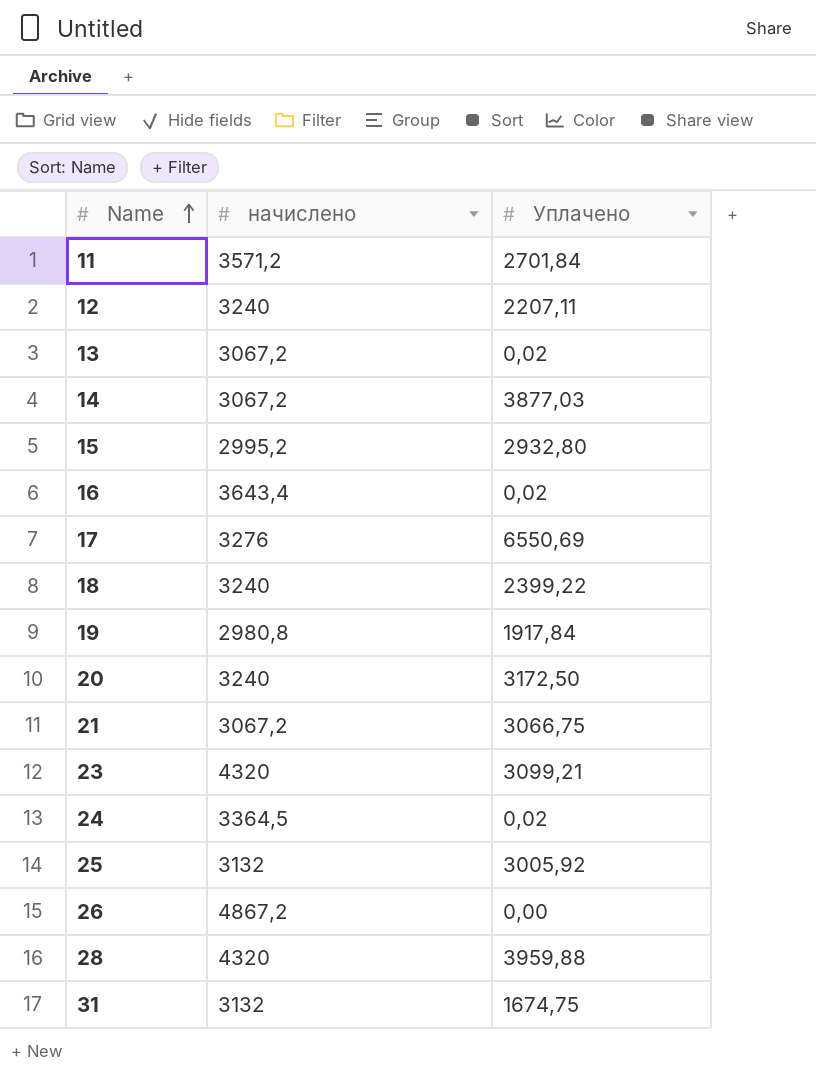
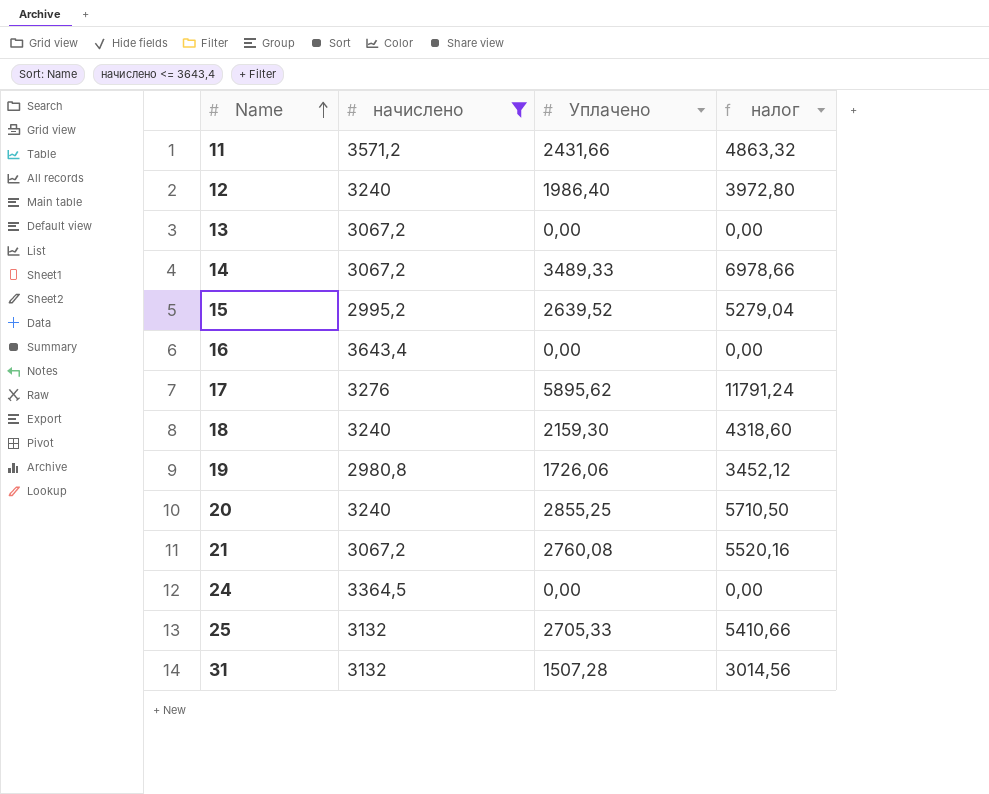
filter: none -> начислено <= 3643,4
column налог | formula: none -> [Уплачено] * 2
11 | Уплачено: 2701,84 -> 2431,66
12 | Уплачено: 2207,11 -> 1986,40
13 | Уплачено: 0,02 -> 0,00
14 | Уплачено: 3877,03 -> 3489,33
15 | Уплачено: 2932,80 -> 2639,52
16 | Уплачено: 0,02 -> 0,00
17 | Уплачено: 6550,69 -> 5895,62
18 | Уплачено: 2399,22 -> 2159,30
19 | Уплачено: 1917,84 -> 1726,06
20 | Уплачено: 3172,50 -> 2855,25
21 | Уплачено: 3066,75 -> 2760,08
24 | Уплачено: 0,02 -> 0,00
25 | Уплачено: 3005,92 -> 2705,33
31 | Уплачено: 1674,75 -> 1507,28

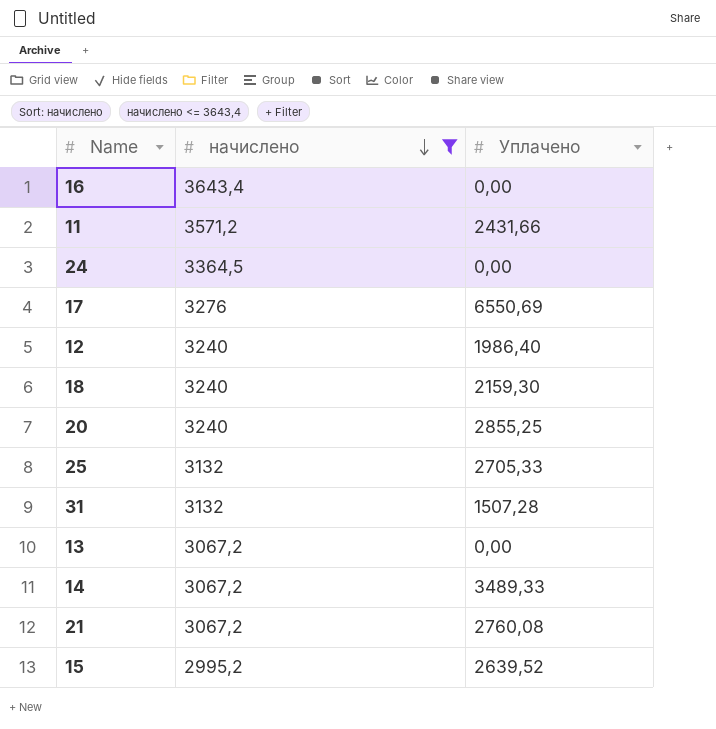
row order: Name ascending -> начислено descending
column налог | formula: [Уплачено] * 2 -> none
row 19: 2980,8 | 1726,06 | 3452,12 -> none
17 | Уплачено: 5895,62 -> 6550,69

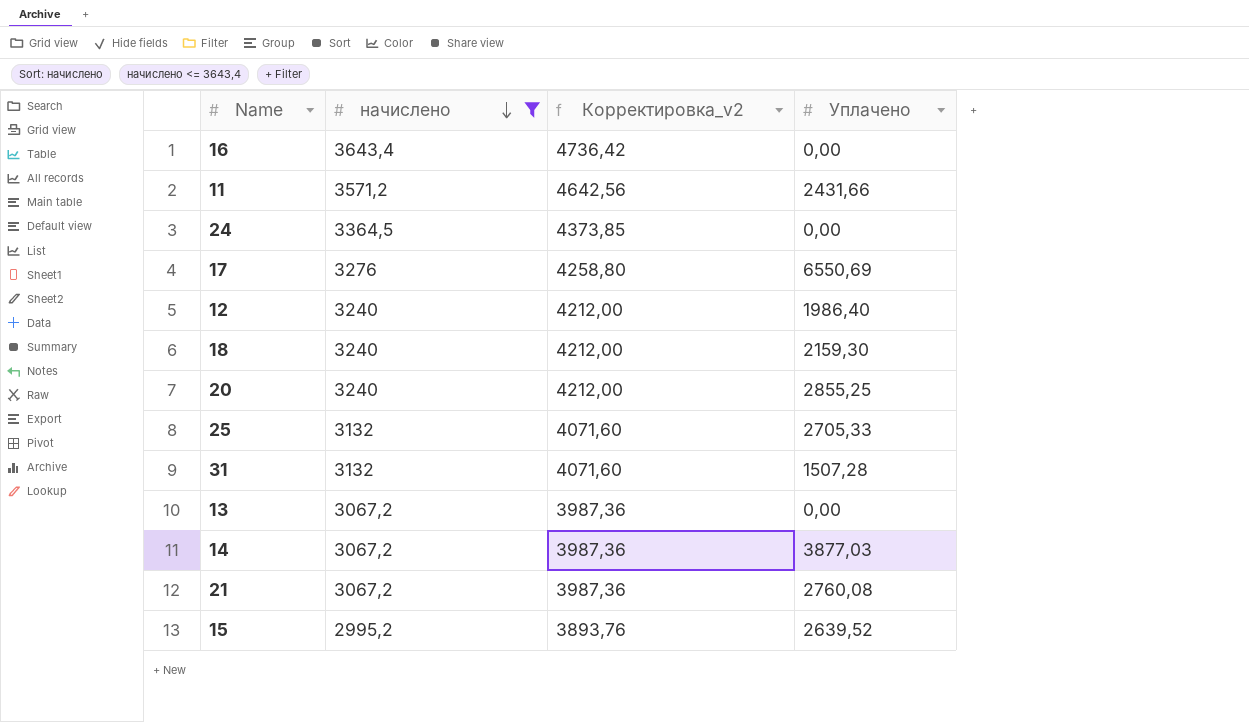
column Корректировка_v2 | formula: none -> [начислено] * 1,3
14 | Уплачено: 3489,33 -> 3877,03

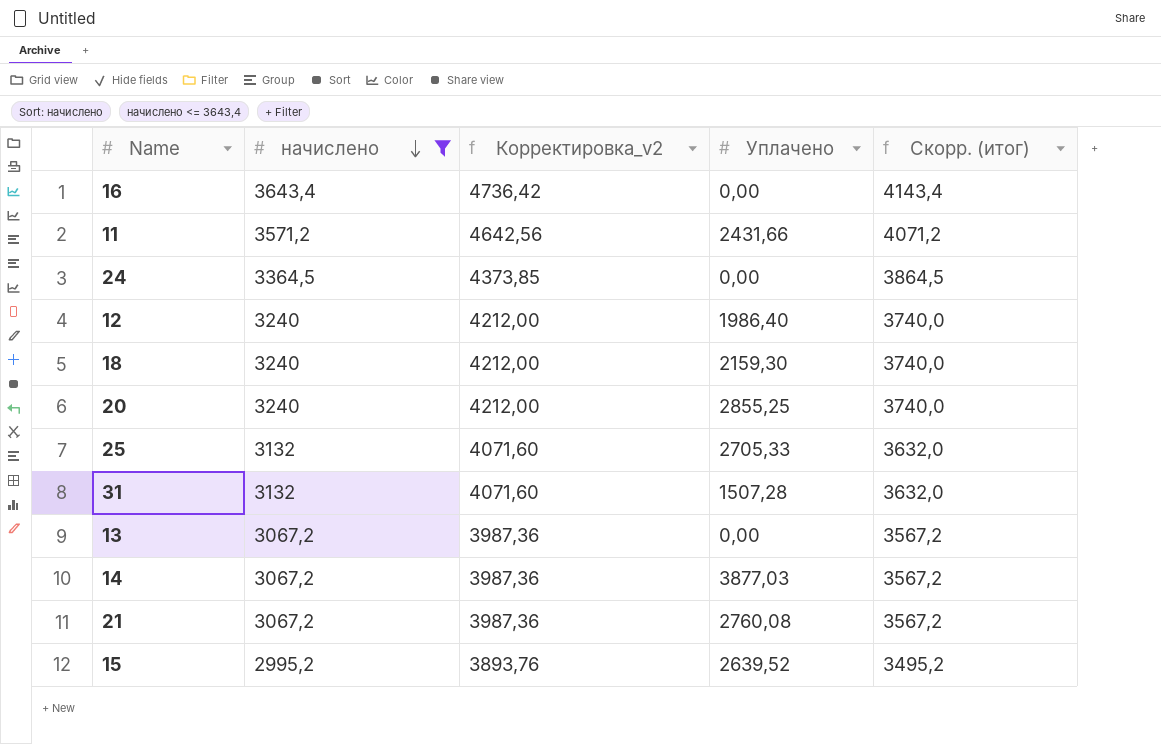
column Скорр. (итог) | formula: none -> [начислено] + 500
row 17: 3276 | 4258,80 | 6550,69 -> none

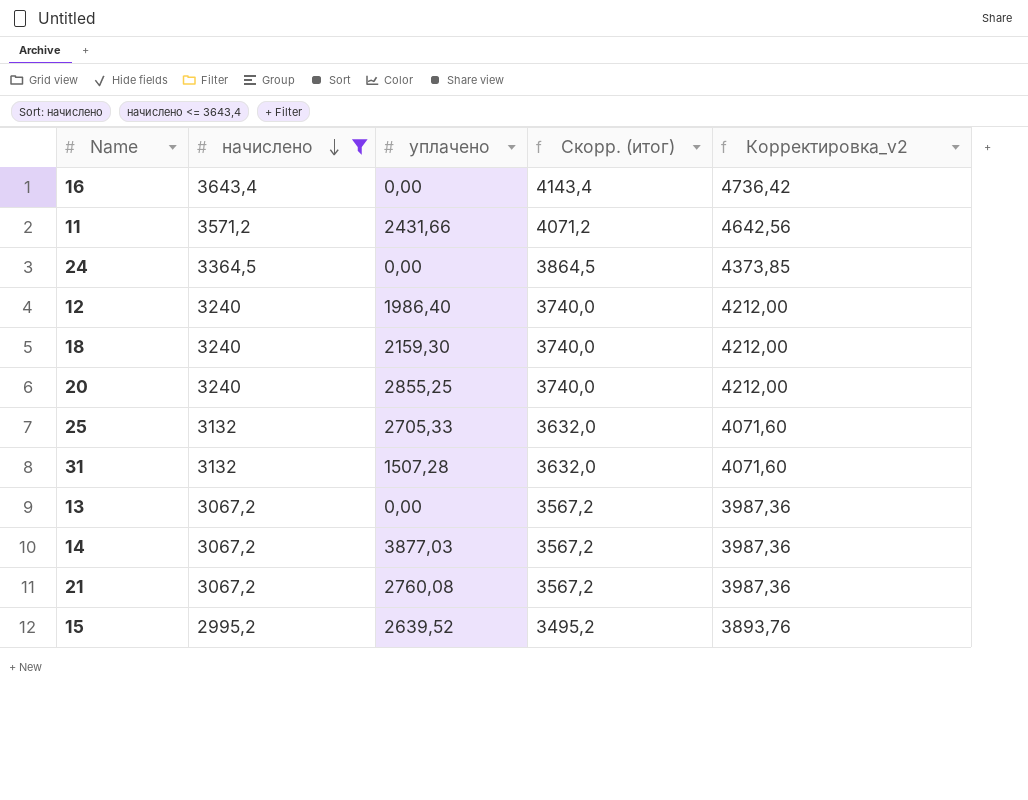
column name: Уплачено -> уплачено
column Корректировка_v2 | position: 3 -> 5

